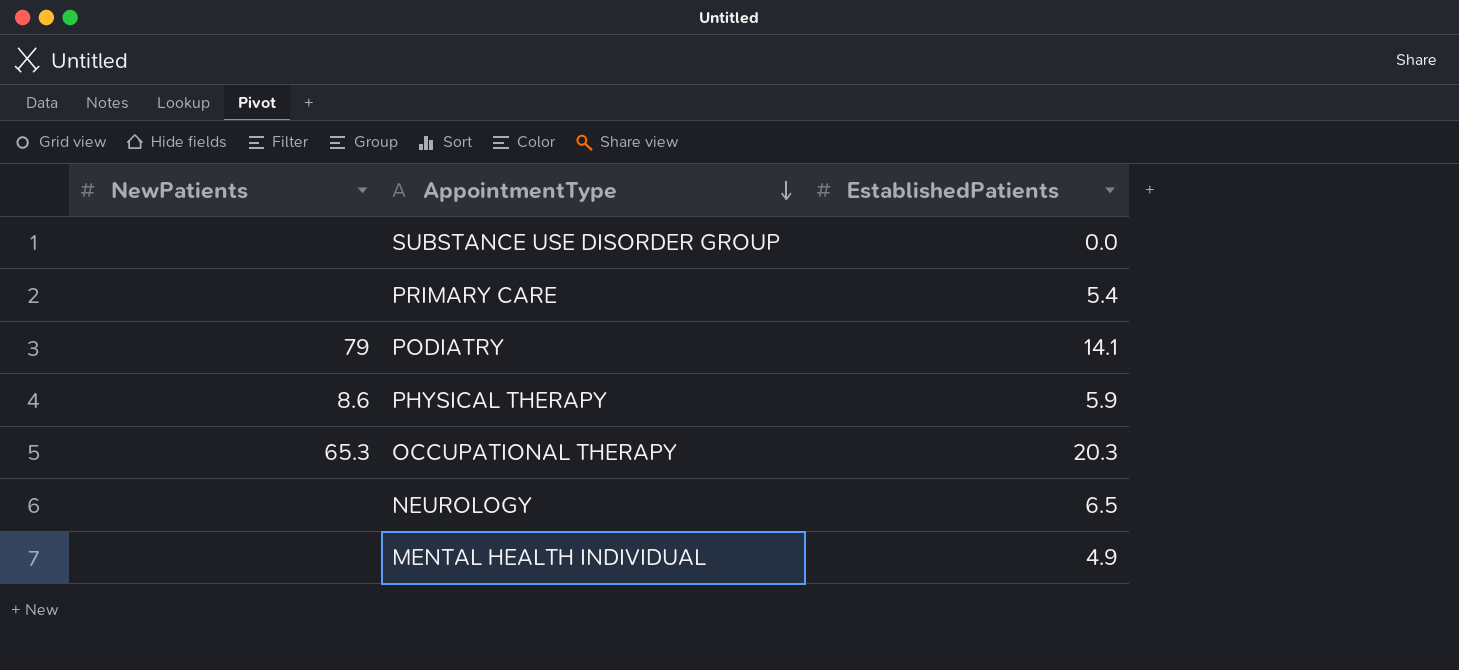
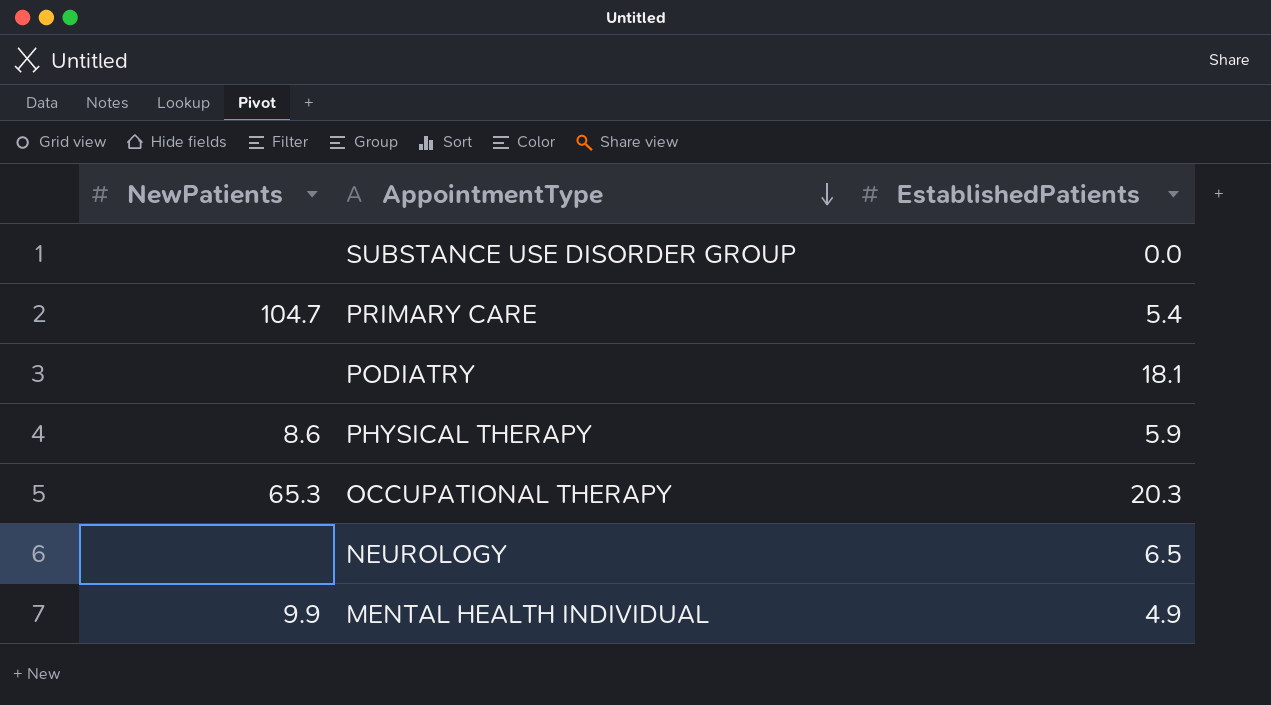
PRIMARY CARE | NewPatients: none -> 104.7
PODIATRY | NewPatients: 79 -> none
PODIATRY | EstablishedPatients: 14.1 -> 18.1
MENTAL HEALTH INDIVIDUAL | NewPatients: none -> 9.9

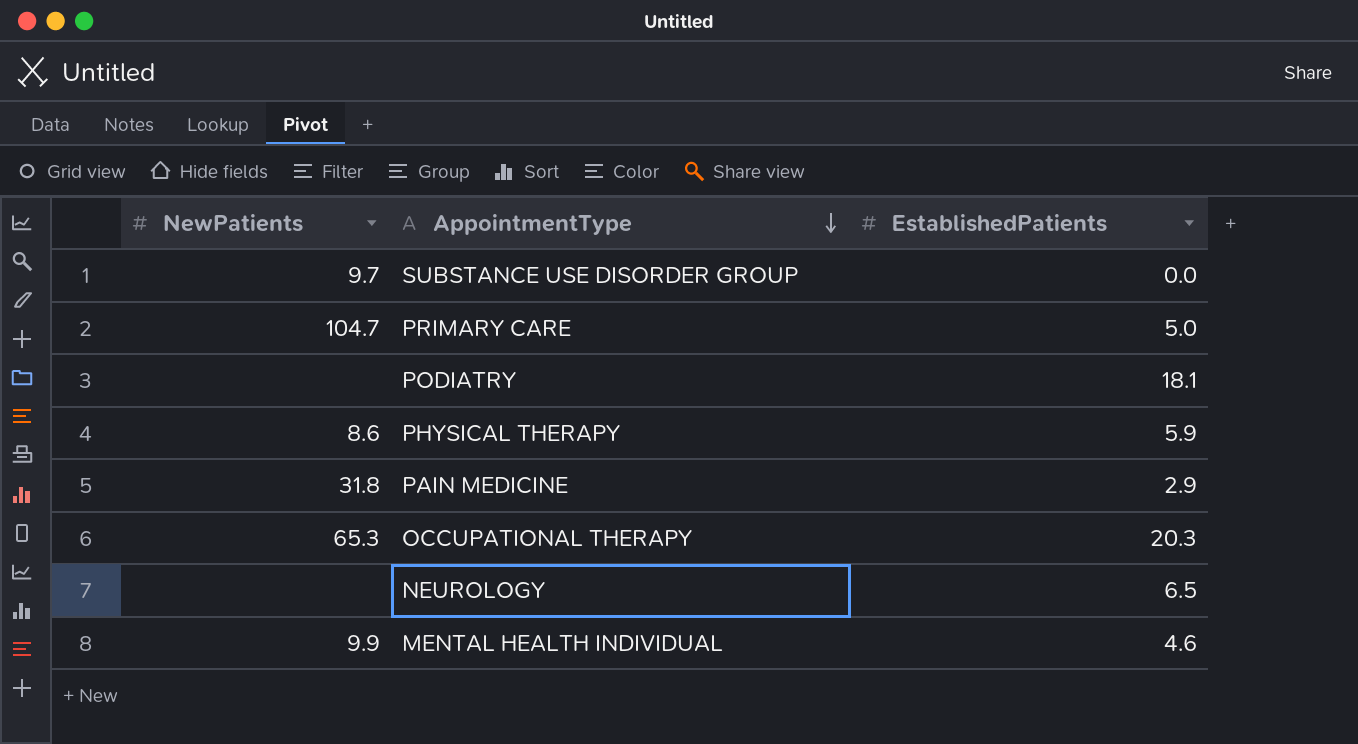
SUBSTANCE USE DISORDER GROUP | NewPatients: none -> 9.7
PRIMARY CARE | EstablishedPatients: 5.4 -> 5.0
row PAIN MEDICINE: none -> 31.8 | 2.9
MENTAL HEALTH INDIVIDUAL | EstablishedPatients: 4.9 -> 4.6

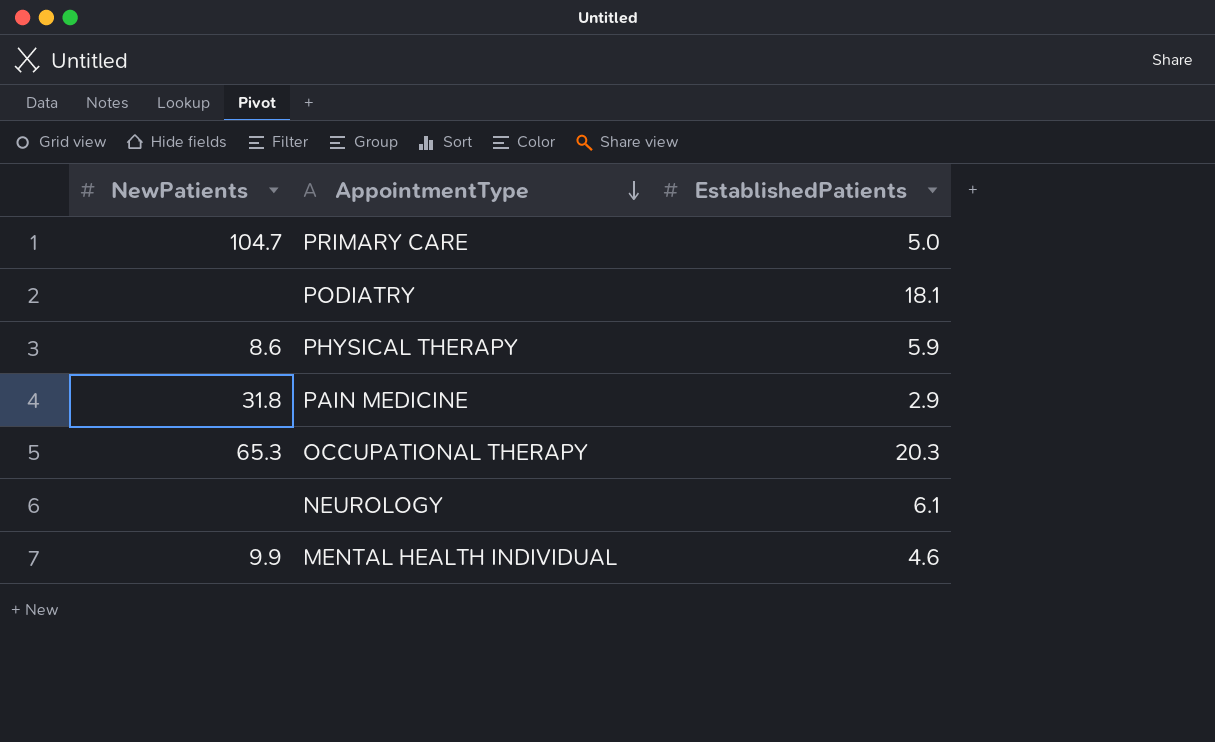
row SUBSTANCE USE DISORDER GROUP: 9.7 | 0.0 -> none
NEUROLOGY | EstablishedPatients: 6.5 -> 6.1

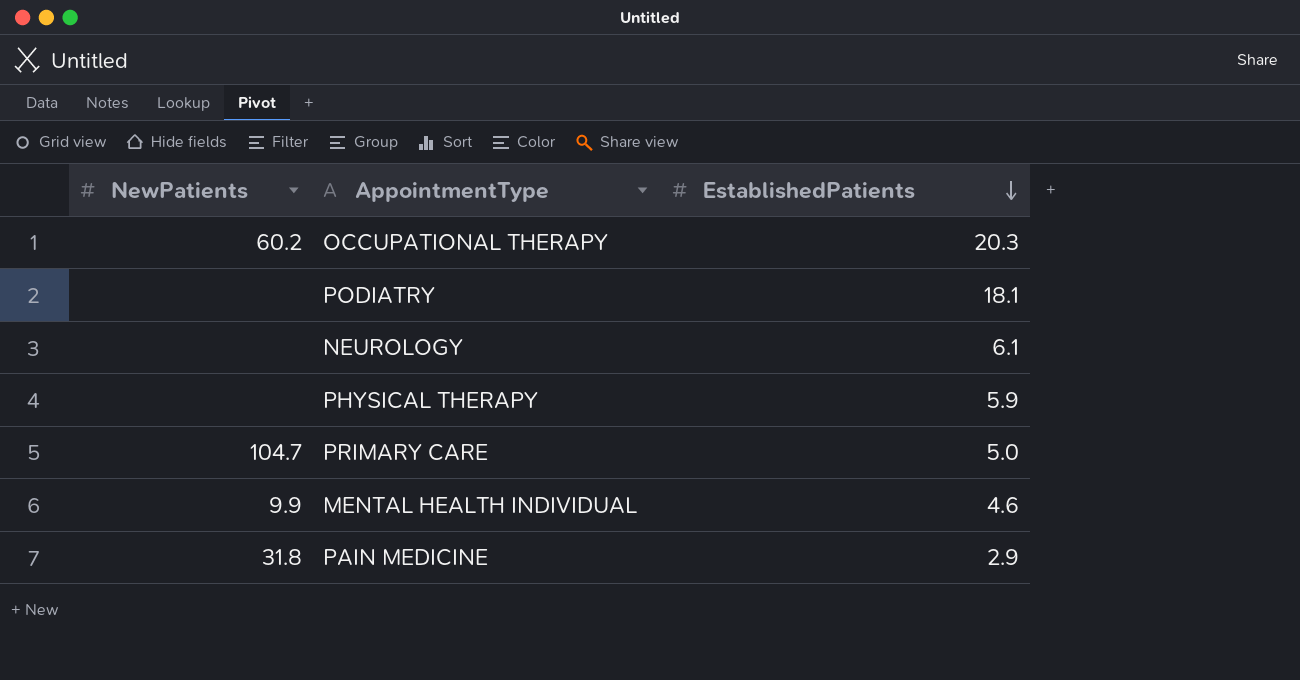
row order: AppointmentType descending -> EstablishedPatients descending
OCCUPATIONAL THERAPY | NewPatients: 65.3 -> 60.2
PHYSICAL THERAPY | NewPatients: 8.6 -> none

